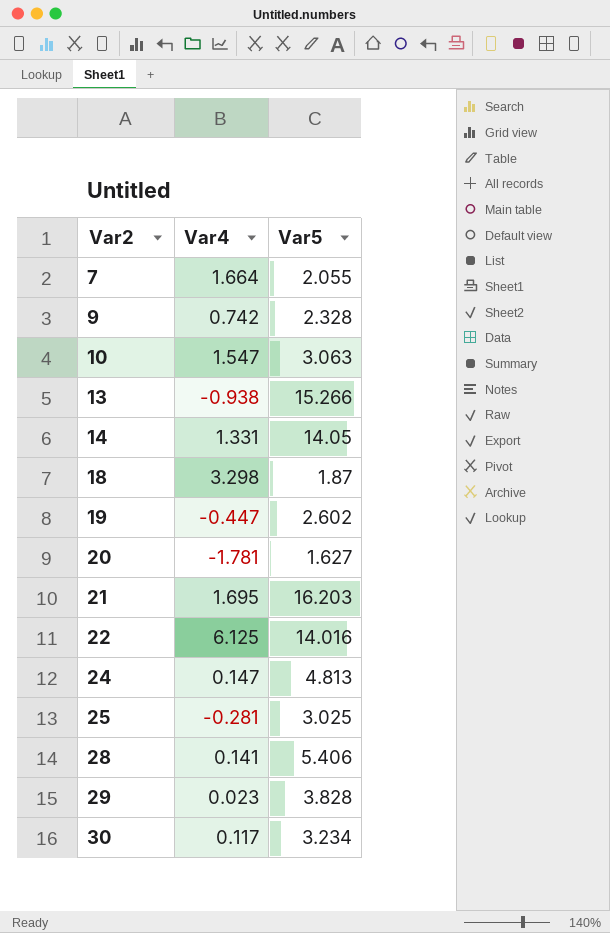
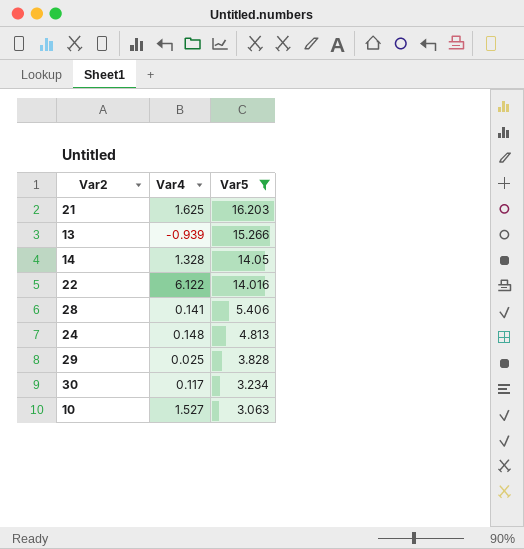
filter: none -> Var5 >= 3.063
row order: Var2 ascending -> Var5 descending
21 | Var4: 1.695 -> 1.625
13 | Var4: -0.938 -> -0.939
14 | Var4: 1.331 -> 1.328
22 | Var4: 6.125 -> 6.122
24 | Var4: 0.147 -> 0.148
29 | Var4: 0.023 -> 0.025
10 | Var4: 1.547 -> 1.527

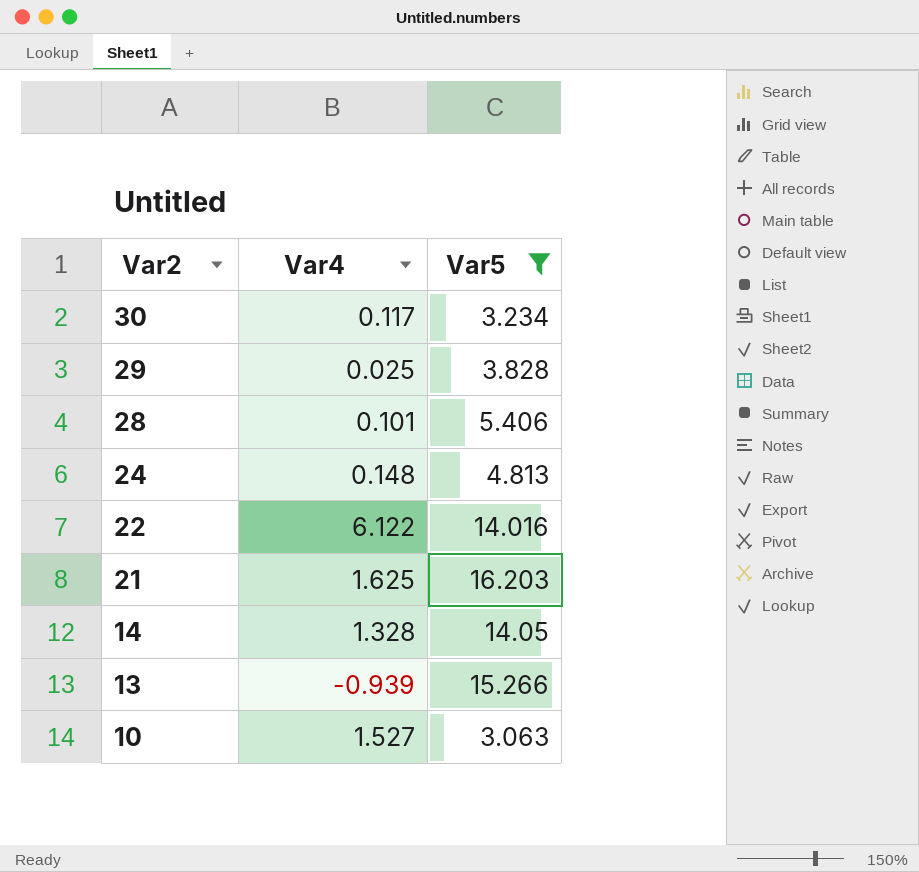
row order: Var5 descending -> Var2 descending
28 | Var4: 0.141 -> 0.101

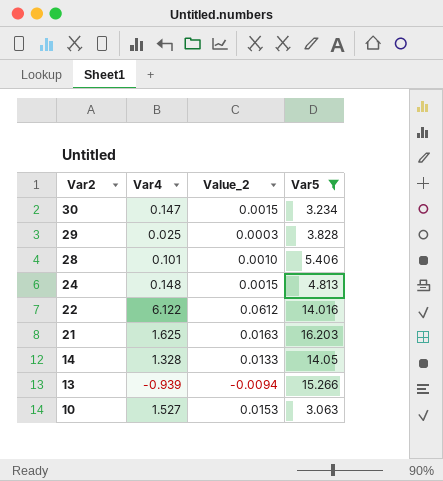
column Value_2 | formula: none -> [Var4] * 0.01
30 | Var4: 0.117 -> 0.147

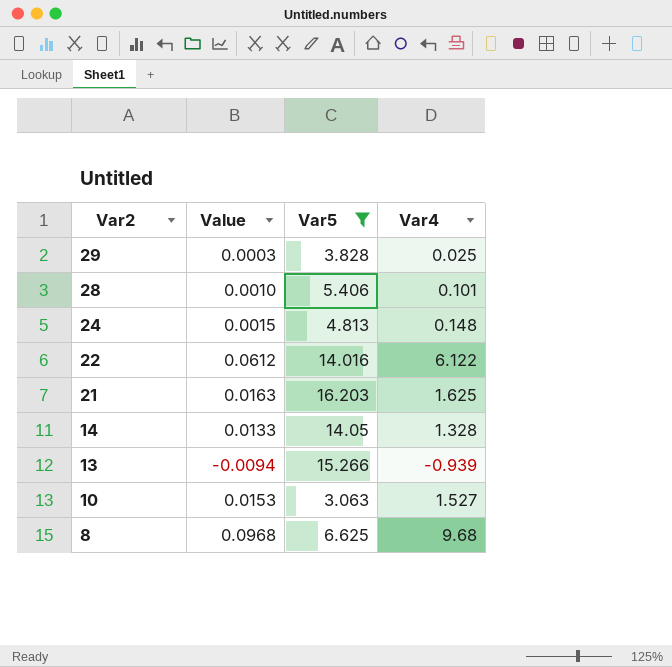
column name: Value_2 -> Value
column Var4 | position: 2 -> 4
row 30: 0.147 | 0.0015 | 3.234 -> none
row 8: none -> 0.0968 | 6.625 | 9.68

